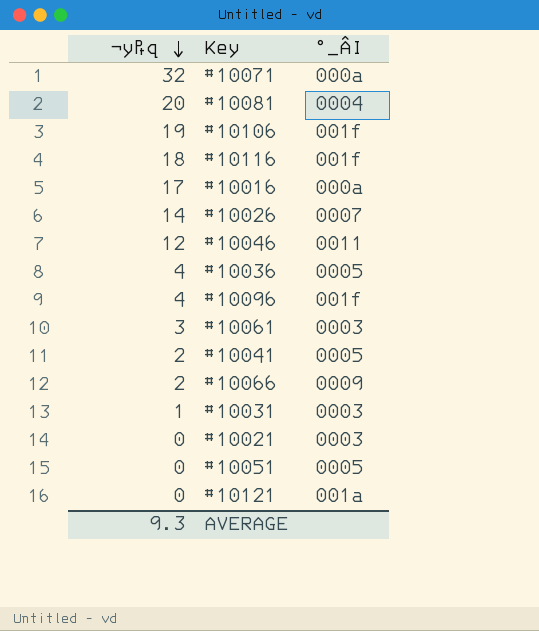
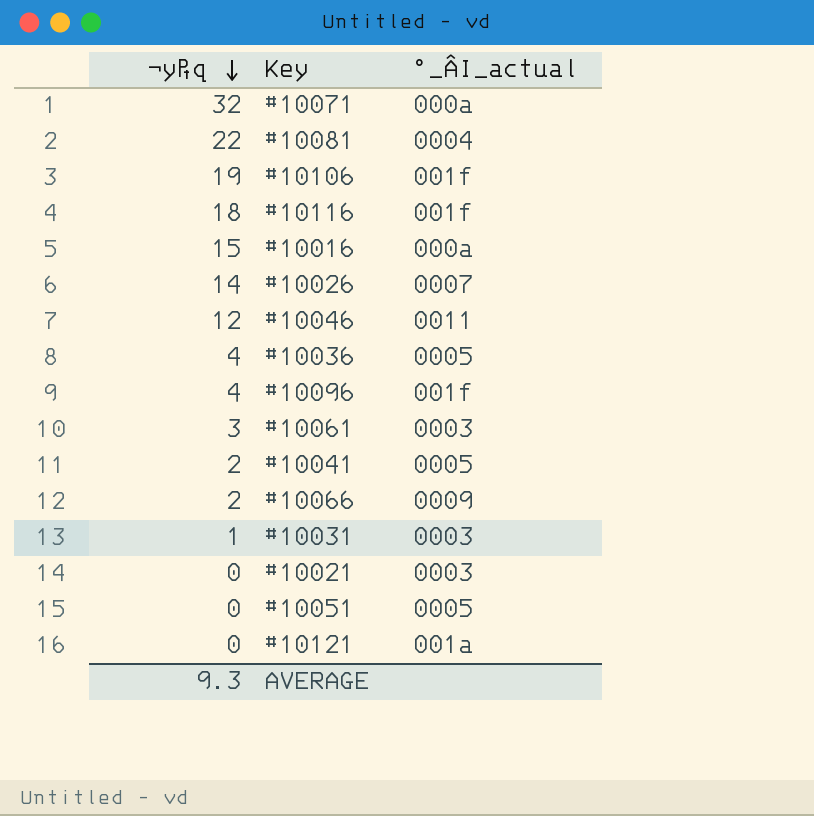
column name: °_ÂI -> °_ÂI_actual
#10081 | ¬y¶q: 20 -> 22
#10016 | ¬y¶q: 17 -> 15

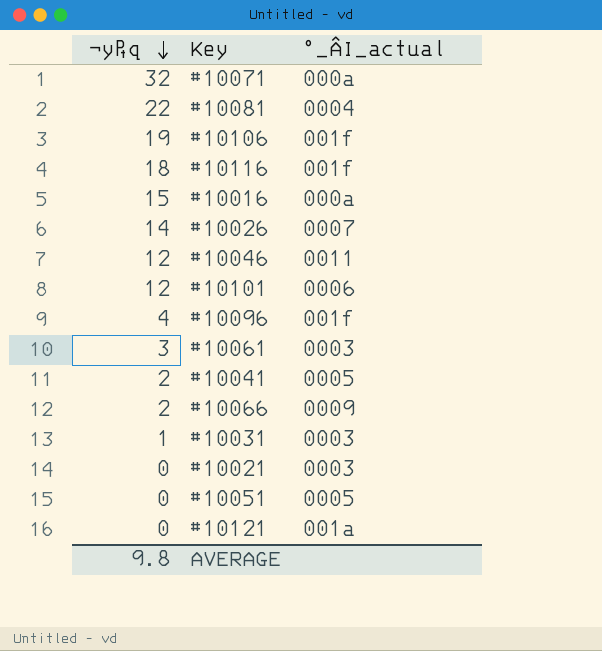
row #10036: 4 | 0005 -> none
row #10101: none -> 12 | 0006
AVERAGE | ¬y¶q: 9.3 -> 9.8

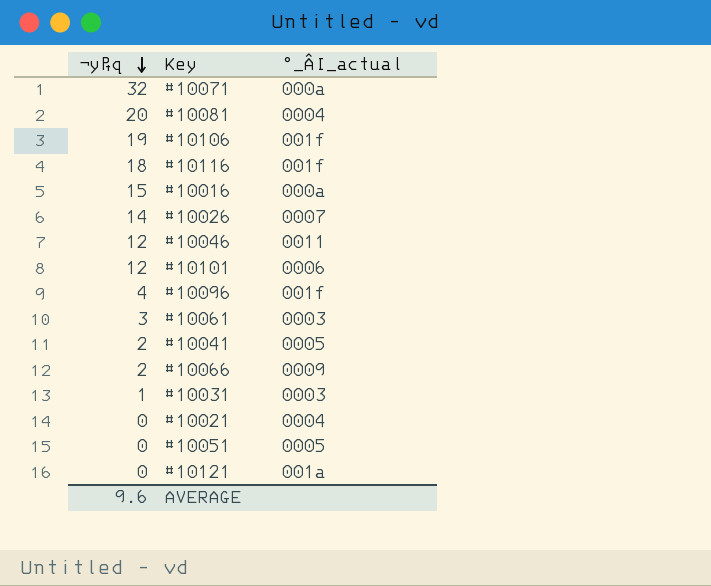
#10081 | ¬y¶q: 22 -> 20
#10021 | °_ÂI_actual: 0003 -> 0004
AVERAGE | ¬y¶q: 9.8 -> 9.6

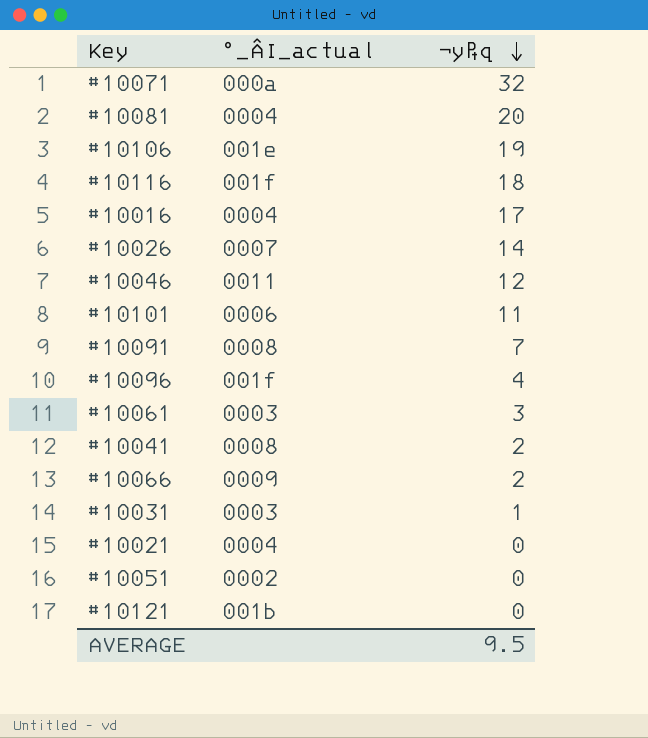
column ¬y¶q | position: 1 -> 3
#10106 | °_ÂI_actual: 001f -> 001e
#10016 | °_ÂI_actual: 000a -> 0004
#10016 | ¬y¶q: 15 -> 17
#10101 | ¬y¶q: 12 -> 11
row #10091: none -> 0008 | 7
#10041 | °_ÂI_actual: 0005 -> 0008
#10051 | °_ÂI_actual: 0005 -> 0002
#10121 | °_ÂI_actual: 001a -> 001b
AVERAGE | ¬y¶q: 9.6 -> 9.5

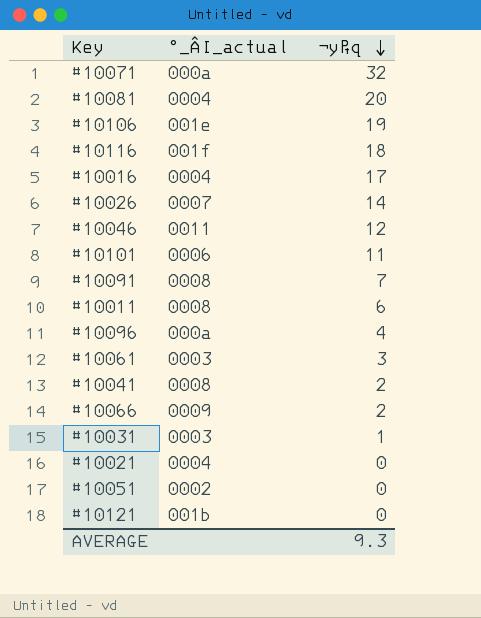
row #10011: none -> 0008 | 6
#10096 | °_ÂI_actual: 001f -> 000a
AVERAGE | ¬y¶q: 9.5 -> 9.3

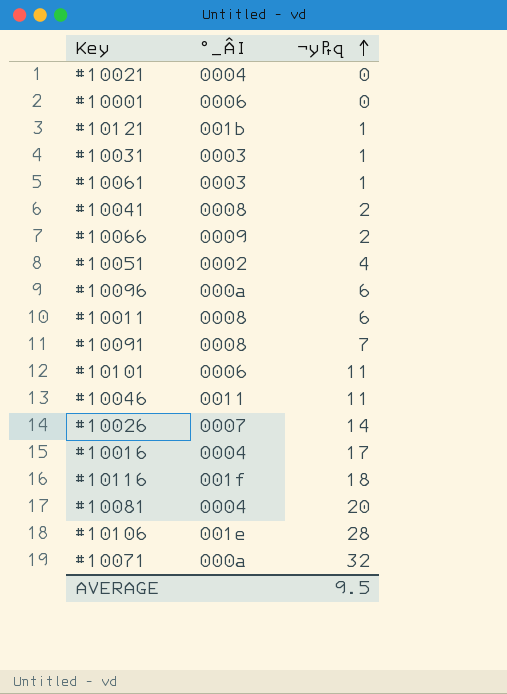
row order: ¬y¶q descending -> ¬y¶q ascending
column name: °_ÂI_actual -> °_ÂI
row #10001: none -> 0006 | 0
#10121 | ¬y¶q: 0 -> 1
#10061 | ¬y¶q: 3 -> 1
#10051 | ¬y¶q: 0 -> 4
#10096 | ¬y¶q: 4 -> 6
#10046 | ¬y¶q: 12 -> 11
#10106 | ¬y¶q: 19 -> 28
AVERAGE | ¬y¶q: 9.3 -> 9.5

